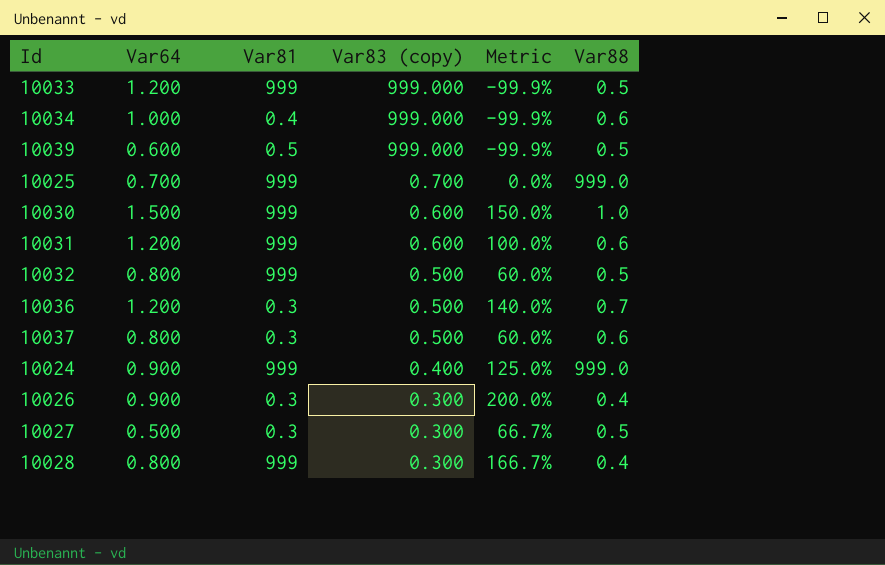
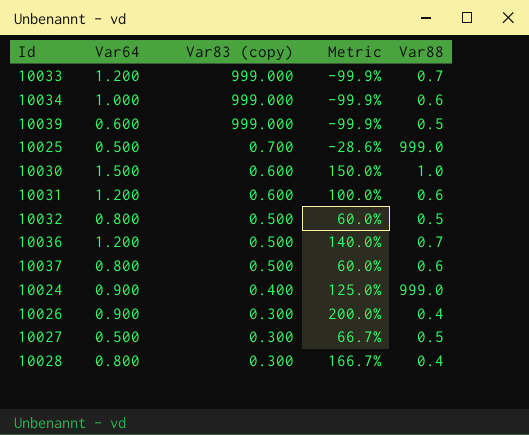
column Var81 | position: 3 -> none
10033 | Var88: 0.5 -> 0.7
10025 | Var64: 0.700 -> 0.500
10025 | Metric: 0.0% -> -28.6%

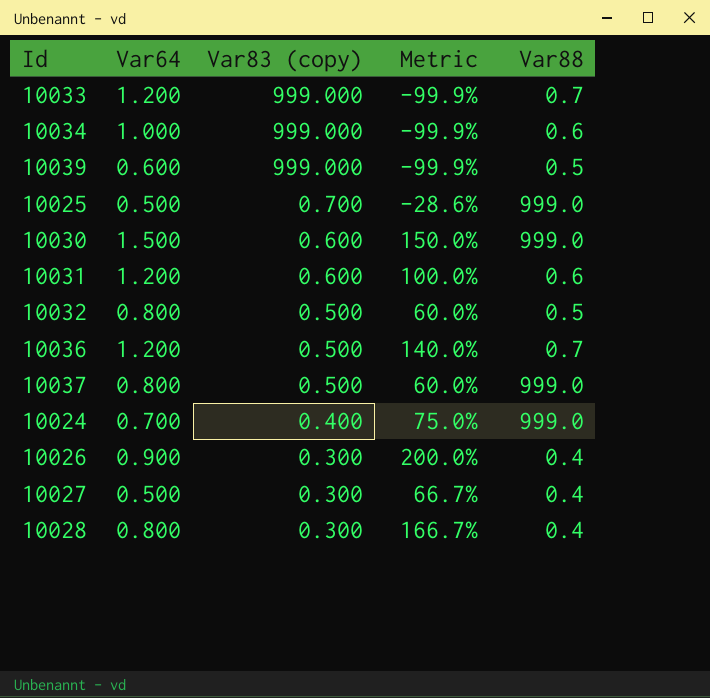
10030 | Var88: 1.0 -> 999.0
10037 | Var88: 0.6 -> 999.0
10024 | Var64: 0.900 -> 0.700
10024 | Metric: 125.0% -> 75.0%
10027 | Var88: 0.5 -> 0.4

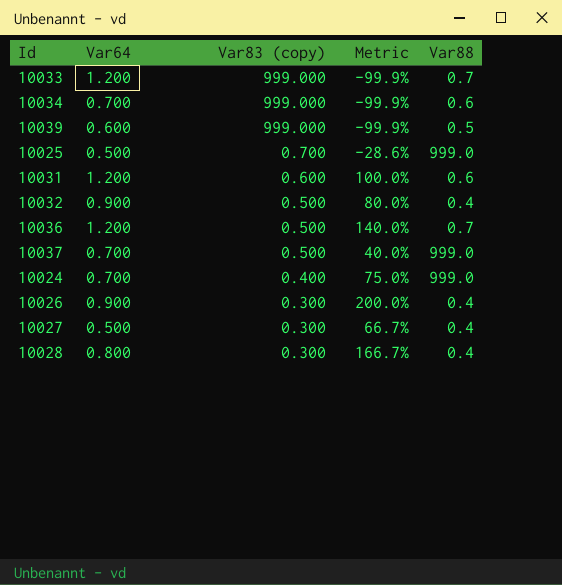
row 10030: 1.500 | 0.600 | 150.0% | 999.0 -> none
10034 | Var64: 1.000 -> 0.700
10032 | Var64: 0.800 -> 0.900
10032 | Metric: 60.0% -> 80.0%
10032 | Var88: 0.5 -> 0.4
10037 | Var64: 0.800 -> 0.700
10037 | Metric: 60.0% -> 40.0%

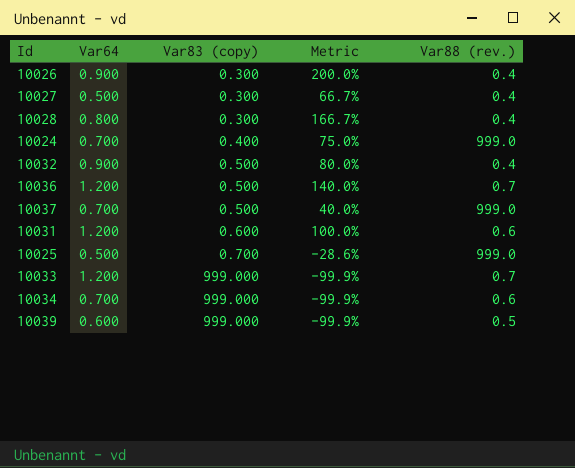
row order: Var83 (copy) descending -> Var83 (copy) ascending
column name: Var88 -> Var88 (rev.)

